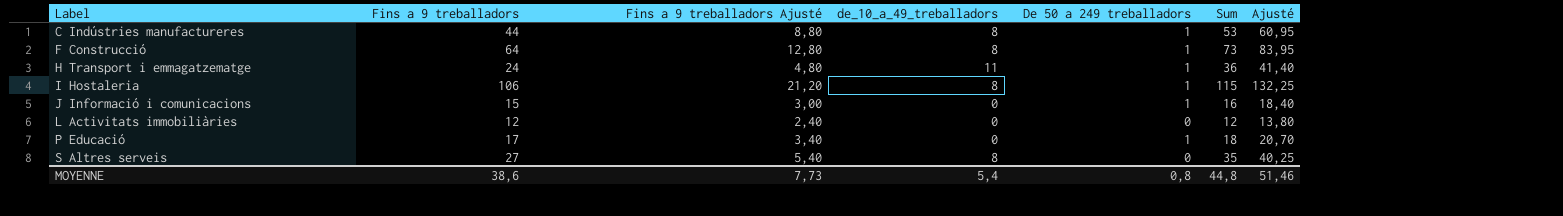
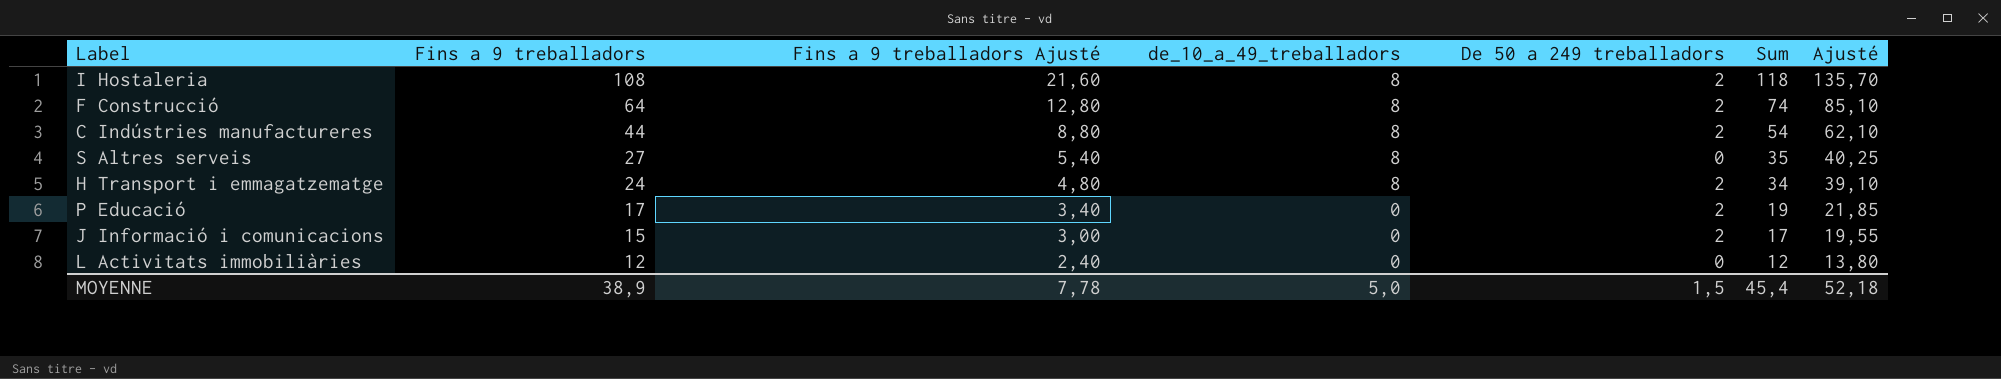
row order: Label ascending -> Fins a 9 treballadors descending
I Hostaleria | Fins a 9 treballadors: 106 -> 108
I Hostaleria | Fins a 9 treballadors Ajusté: 21,20 -> 21,60
I Hostaleria | De 50 a 249 treballadors: 1 -> 2
I Hostaleria | Sum: 115 -> 118
I Hostaleria | Ajusté: 132,25 -> 135,70
F Construcció | De 50 a 249 treballadors: 1 -> 2
F Construcció | Sum: 73 -> 74
F Construcció | Ajusté: 83,95 -> 85,10
C Indústries manufactureres | De 50 a 249 treballadors: 1 -> 2
C Indústries manufactureres | Sum: 53 -> 54
C Indústries manufactureres | Ajusté: 60,95 -> 62,10
H Transport i emmagatzematge | de_10_a_49_treballadors: 11 -> 8
H Transport i emmagatzematge | De 50 a 249 treballadors: 1 -> 2
H Transport i emmagatzematge | Sum: 36 -> 34
H Transport i emmagatzematge | Ajusté: 41,40 -> 39,10
P Educació | De 50 a 249 treballadors: 1 -> 2
P Educació | Sum: 18 -> 19
P Educació | Ajusté: 20,70 -> 21,85
J Informació i comunicacions | De 50 a 249 treballadors: 1 -> 2
J Informació i comunicacions | Sum: 16 -> 17
J Informació i comunicacions | Ajusté: 18,40 -> 19,55
MOYENNE | Fins a 9 treballadors: 38,6 -> 38,9
MOYENNE | Fins a 9 treballadors Ajusté: 7,73 -> 7,78
MOYENNE | de_10_a_49_treballadors: 5,4 -> 5,0
MOYENNE | De 50 a 249 treballadors: 0,8 -> 1,5
MOYENNE | Sum: 44,8 -> 45,4
MOYENNE | Ajusté: 51,46 -> 52,18

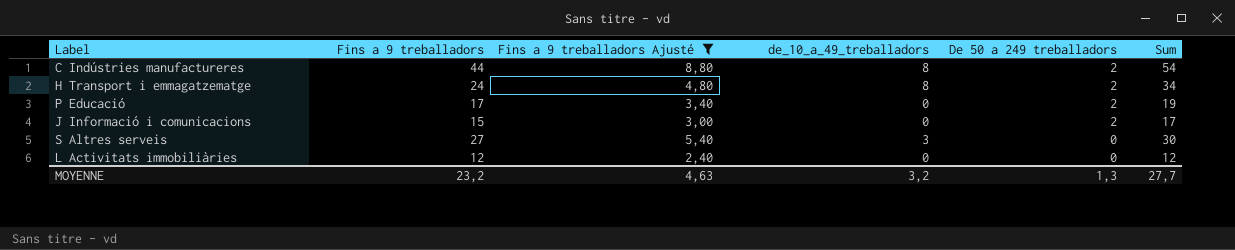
filter: none -> Fins a 9 treballadors Ajusté <= 8,80
row order: Fins a 9 treballadors descending -> De 50 a 249 treballadors descending
column Ajusté | formula: [Sum] * 1,15 -> none
S Altres serveis | de_10_a_49_treballadors: 8 -> 3
S Altres serveis | Sum: 35 -> 30
MOYENNE | Fins a 9 treballadors: 38,9 -> 23,2
MOYENNE | Fins a 9 treballadors Ajusté: 7,78 -> 4,63
MOYENNE | de_10_a_49_treballadors: 5,0 -> 3,2
MOYENNE | De 50 a 249 treballadors: 1,5 -> 1,3
MOYENNE | Sum: 45,4 -> 27,7

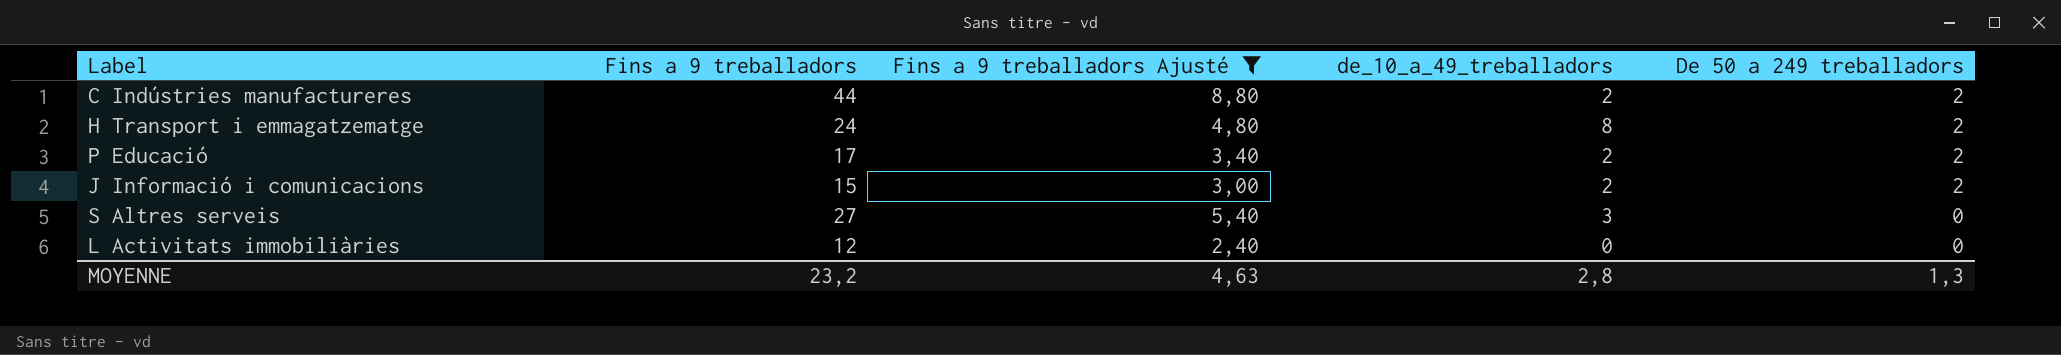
column Sum | formula: [Fins a 9 treballadors] + [de_10_a_49_treballadors] + [De 50 a 249 treballadors] -> none
C Indústries manufactureres | de_10_a_49_treballadors: 8 -> 2
P Educació | de_10_a_49_treballadors: 0 -> 2
J Informació i comunicacions | de_10_a_49_treballadors: 0 -> 2
MOYENNE | de_10_a_49_treballadors: 3,2 -> 2,8

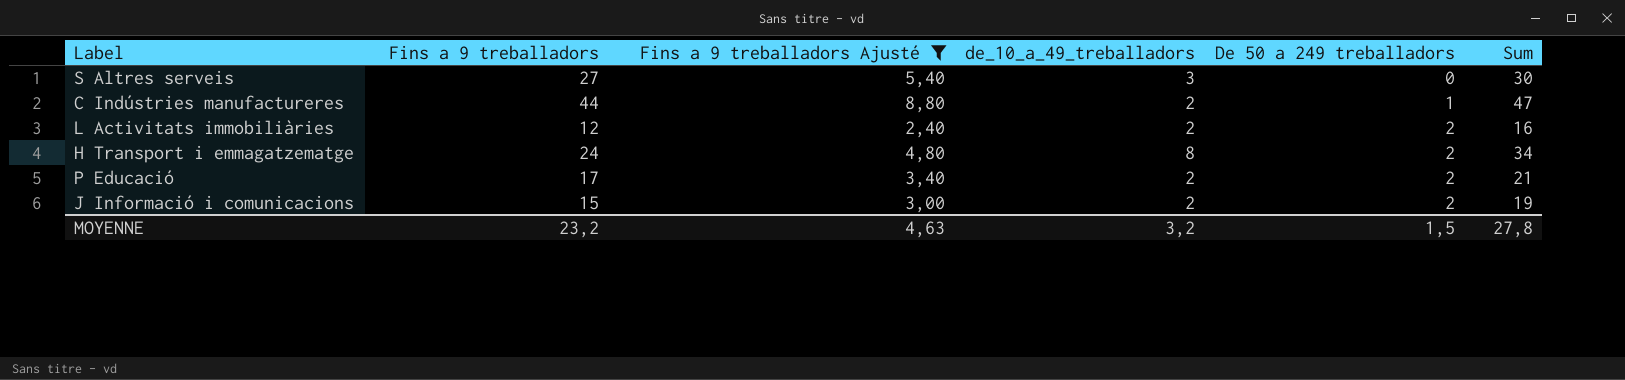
row order: De 50 a 249 treballadors descending -> De 50 a 249 treballadors ascending
column Sum | formula: none -> [Fins a 9 treballadors] + [de_10_a_49_treballadors] + [De 50 a 249 treballadors]
C Indústries manufactureres | De 50 a 249 treballadors: 2 -> 1
L Activitats immobiliàries | de_10_a_49_treballadors: 0 -> 2
L Activitats immobiliàries | De 50 a 249 treballadors: 0 -> 2
MOYENNE | de_10_a_49_treballadors: 2,8 -> 3,2
MOYENNE | De 50 a 249 treballadors: 1,3 -> 1,5

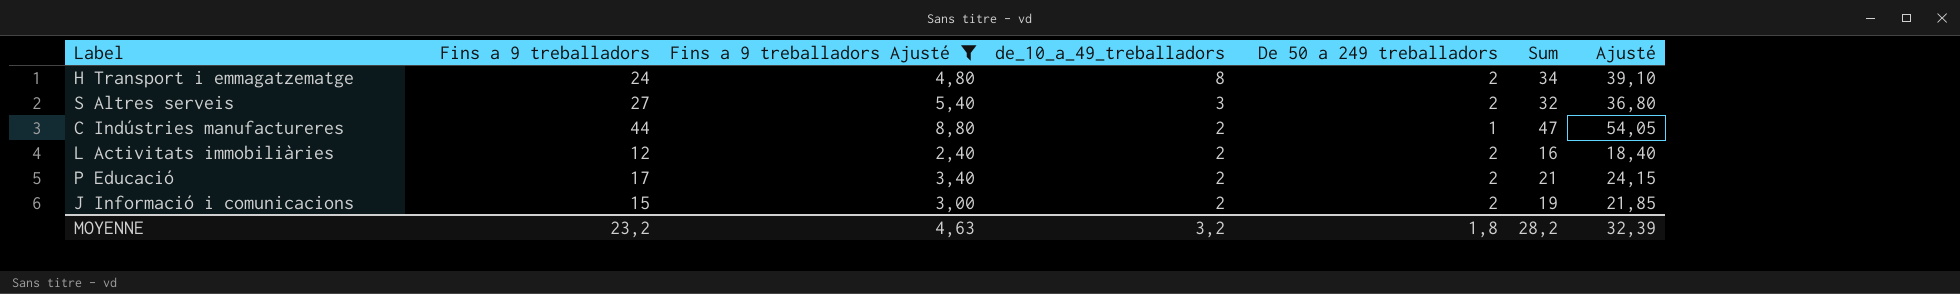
row order: De 50 a 249 treballadors ascending -> de_10_a_49_treballadors descending
column Ajusté | formula: none -> [Sum] * 1,15
S Altres serveis | De 50 a 249 treballadors: 0 -> 2
S Altres serveis | Sum: 30 -> 32
MOYENNE | De 50 a 249 treballadors: 1,5 -> 1,8
MOYENNE | Sum: 27,8 -> 28,2

